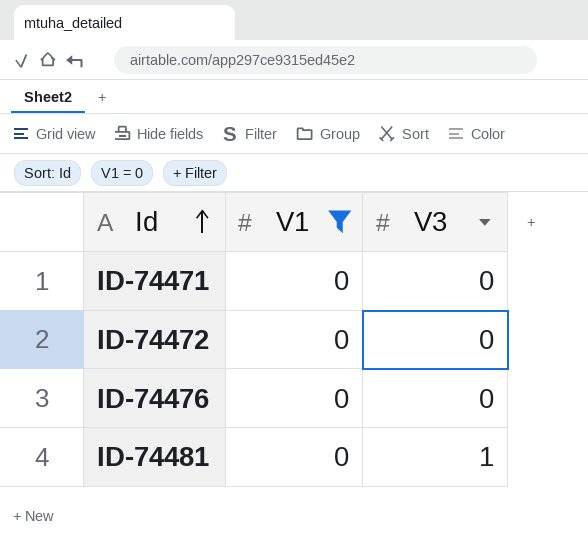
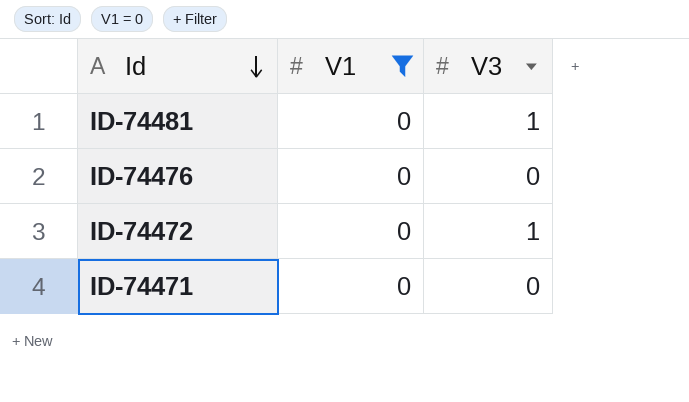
row order: Id ascending -> Id descending
ID-74472 | V3: 0 -> 1

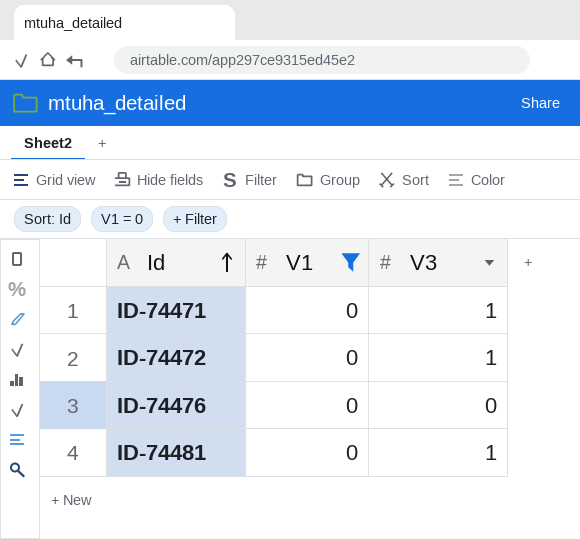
row order: Id descending -> Id ascending
ID-74471 | V3: 0 -> 1

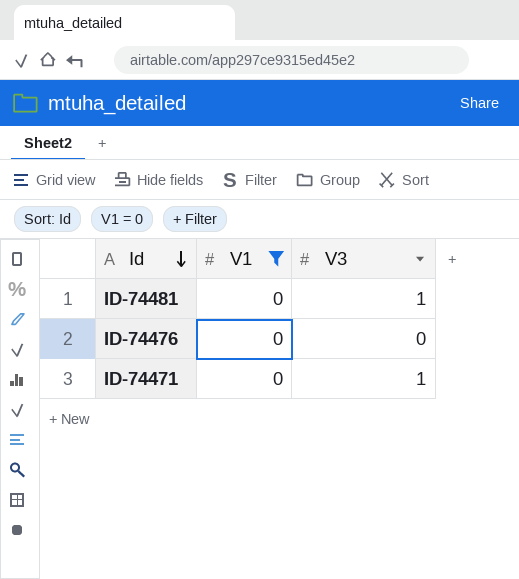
row order: Id ascending -> Id descending
row ID-74472: 0 | 1 -> none

